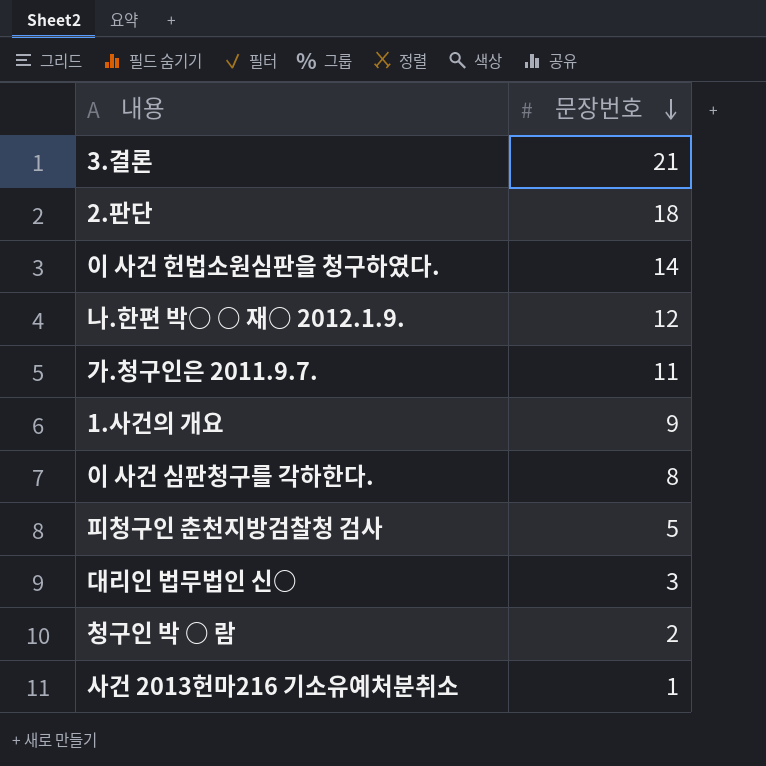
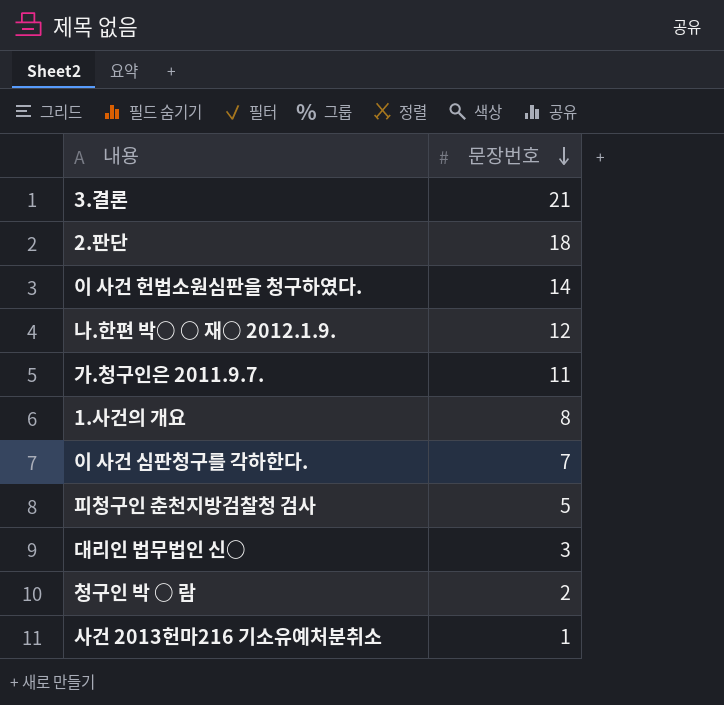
1.사건의 개요 | 문장번호: 9 -> 8
이 사건 심판청구를 각하한다. | 문장번호: 8 -> 7

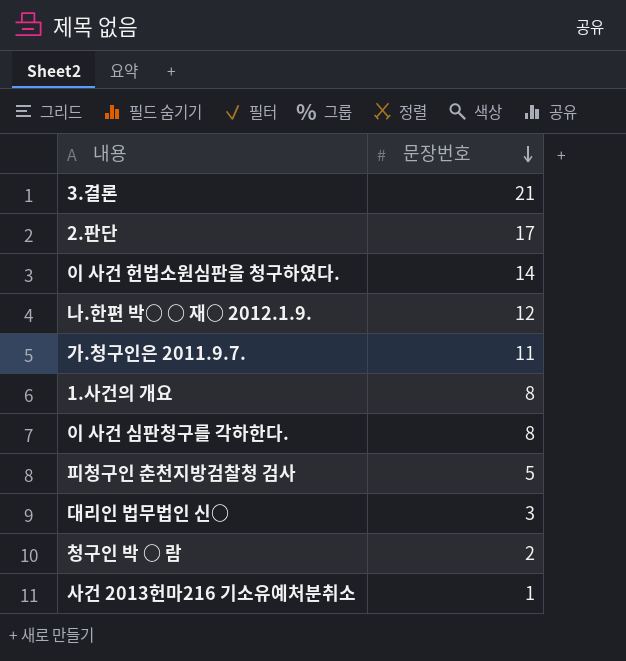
2.판단 | 문장번호: 18 -> 17
이 사건 심판청구를 각하한다. | 문장번호: 7 -> 8

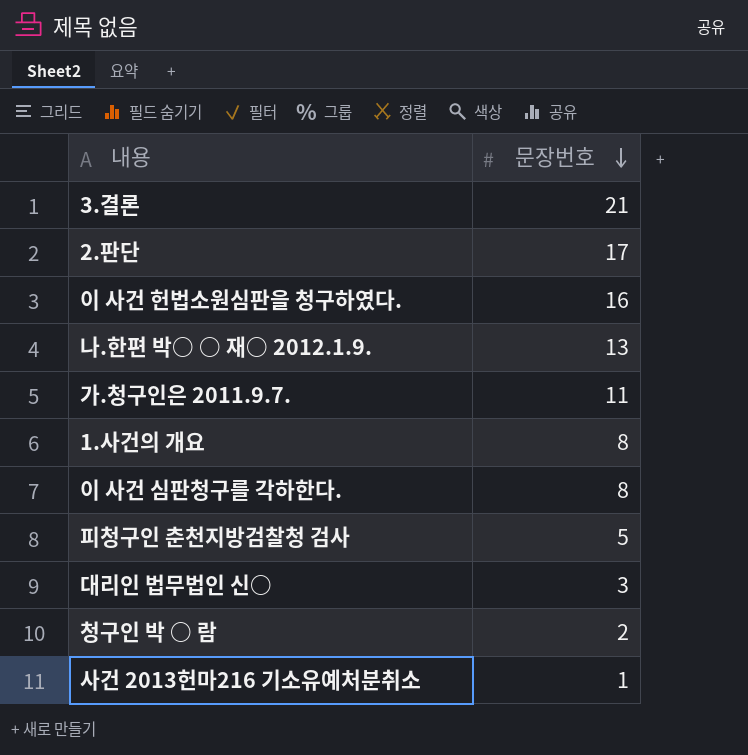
이 사건 헌법소원심판을 청구하였다. | 문장번호: 14 -> 16
나.한편 박○ ○ 재○ 2012.1.9. | 문장번호: 12 -> 13

